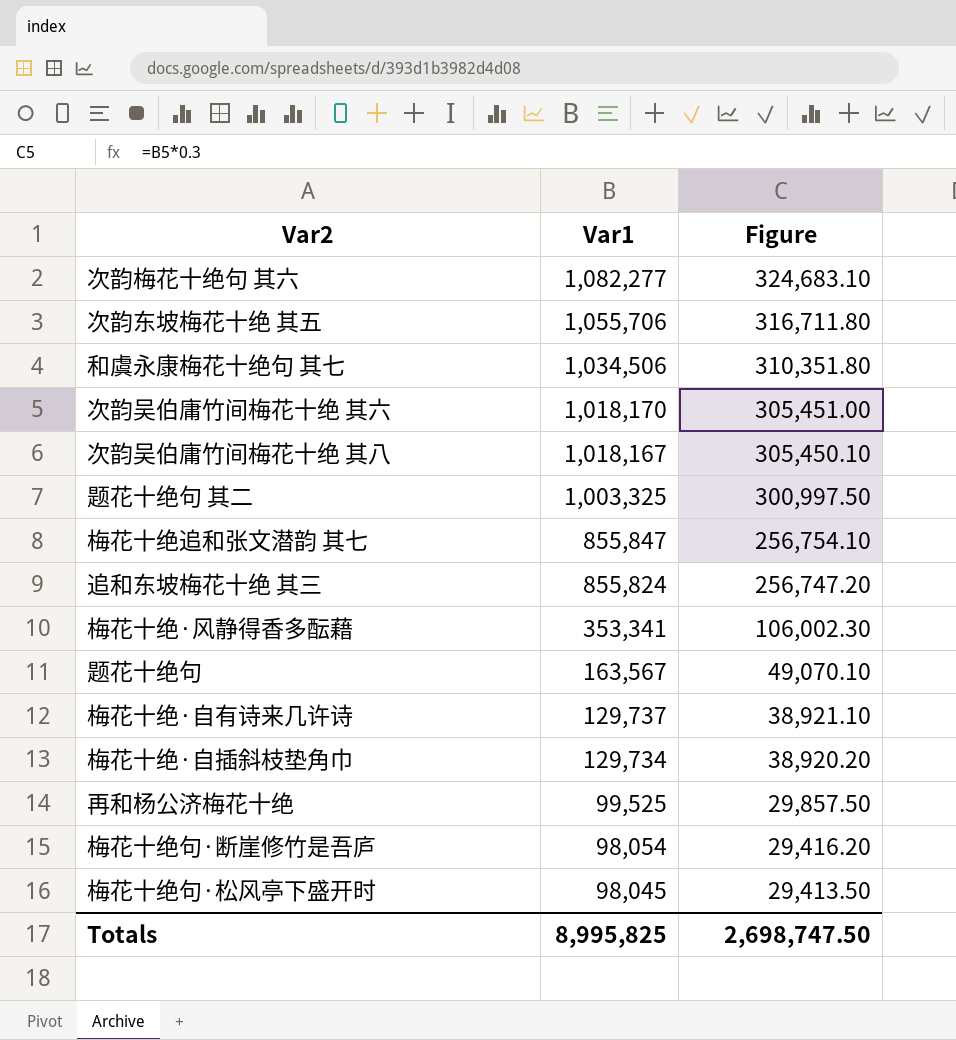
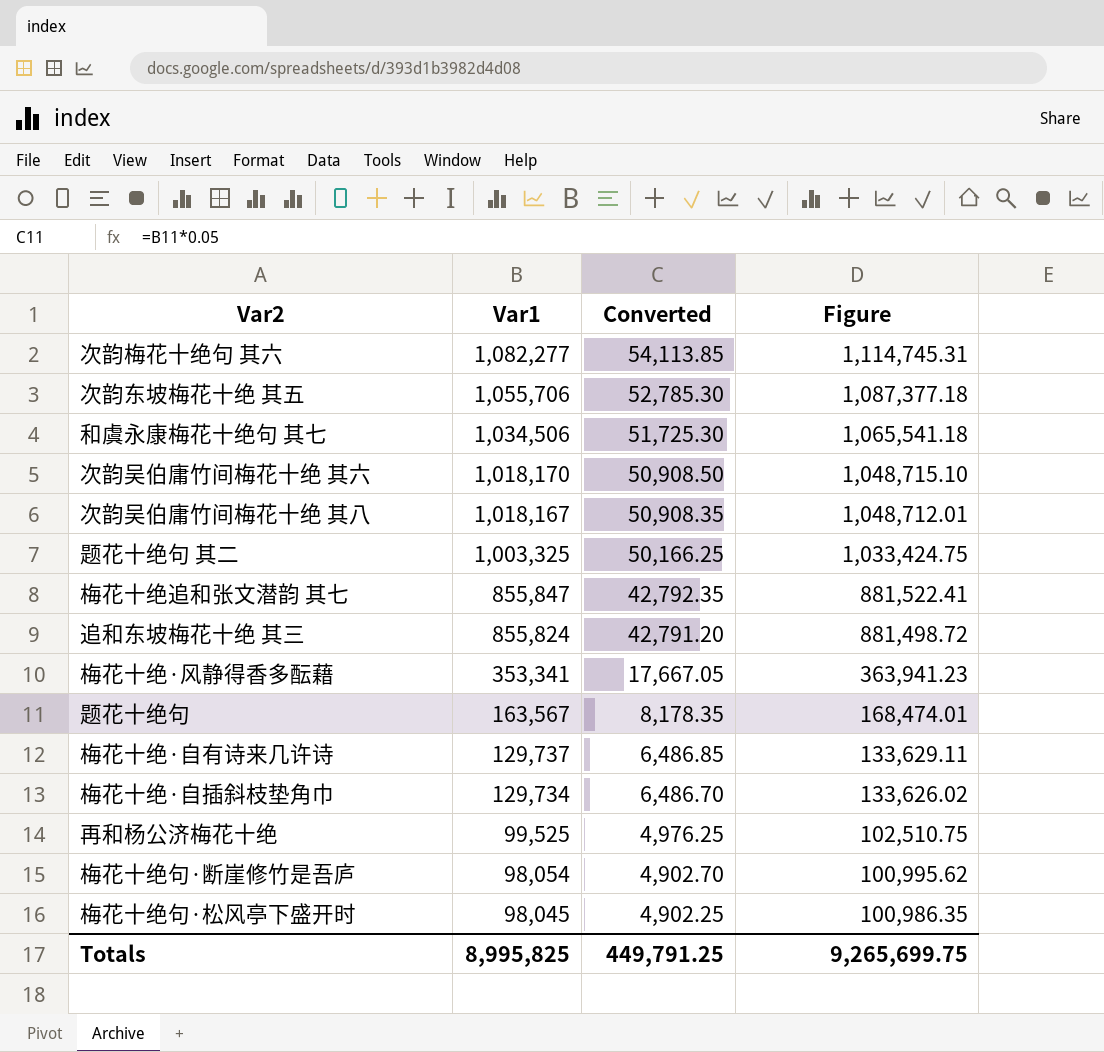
column Converted | formula: none -> [Var1] * 0.05
column Figure | formula: [Var1] * 0.3 -> [Var1] * 1.03
Totals | Figure: 2,698,747.50 -> 9,265,699.75

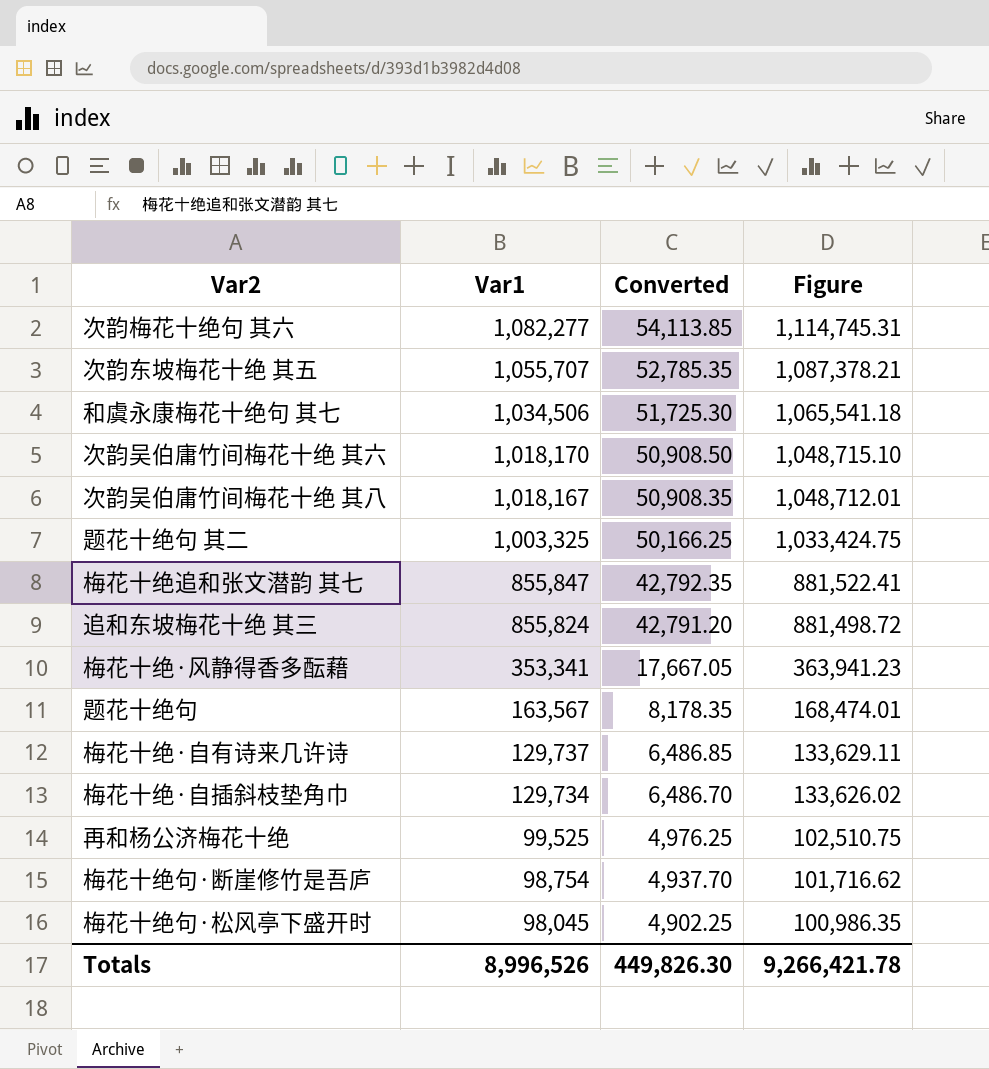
次韵东坡梅花十绝 其五 | Var1: 1,055,706 -> 1,055,707
次韵东坡梅花十绝 其五 | Converted: 52,785.30 -> 52,785.35
次韵东坡梅花十绝 其五 | Figure: 1,087,377.18 -> 1,087,378.21
梅花十绝句·断崖修竹是吾庐 | Var1: 98,054 -> 98,754
梅花十绝句·断崖修竹是吾庐 | Converted: 4,902.70 -> 4,937.70
梅花十绝句·断崖修竹是吾庐 | Figure: 100,995.62 -> 101,716.62
Totals | Var1: 8,995,825 -> 8,996,526
Totals | Converted: 449,791.25 -> 449,826.30
Totals | Figure: 9,265,699.75 -> 9,266,421.78

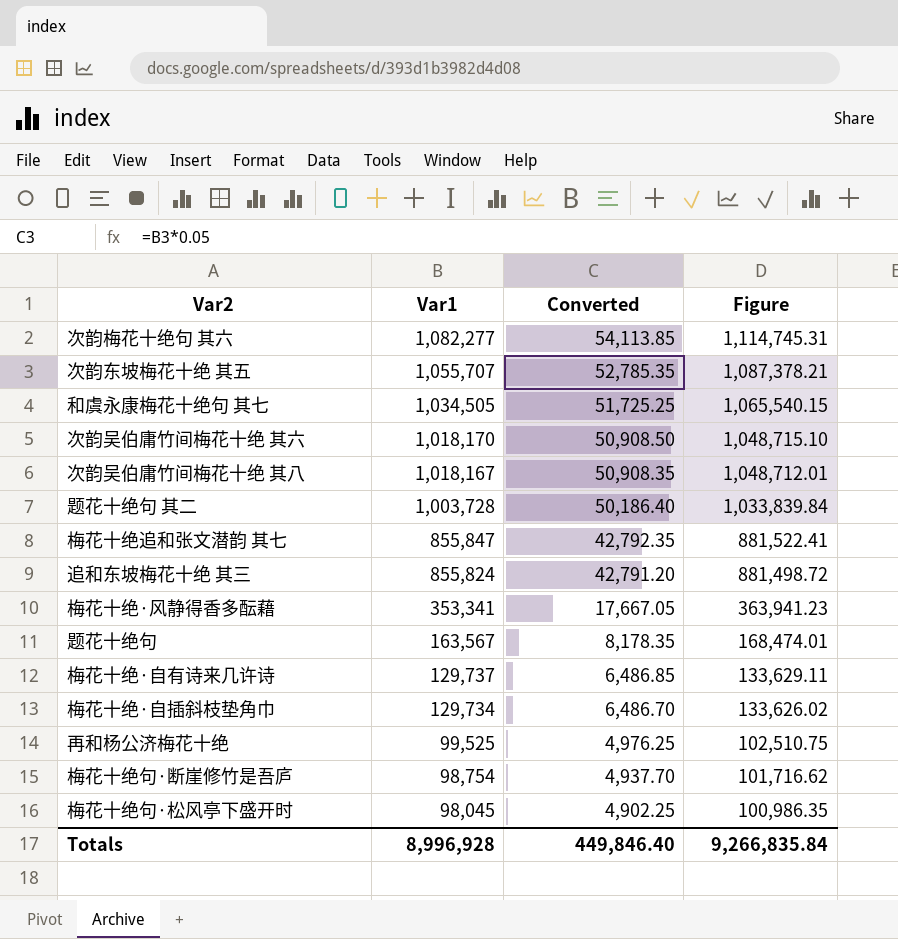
和虞永康梅花十绝句 其七 | Var1: 1,034,506 -> 1,034,505
和虞永康梅花十绝句 其七 | Converted: 51,725.30 -> 51,725.25
和虞永康梅花十绝句 其七 | Figure: 1,065,541.18 -> 1,065,540.15
题花十绝句 其二 | Var1: 1,003,325 -> 1,003,728
题花十绝句 其二 | Converted: 50,166.25 -> 50,186.40
题花十绝句 其二 | Figure: 1,033,424.75 -> 1,033,839.84
Totals | Var1: 8,996,526 -> 8,996,928
Totals | Converted: 449,826.30 -> 449,846.40
Totals | Figure: 9,266,421.78 -> 9,266,835.84

